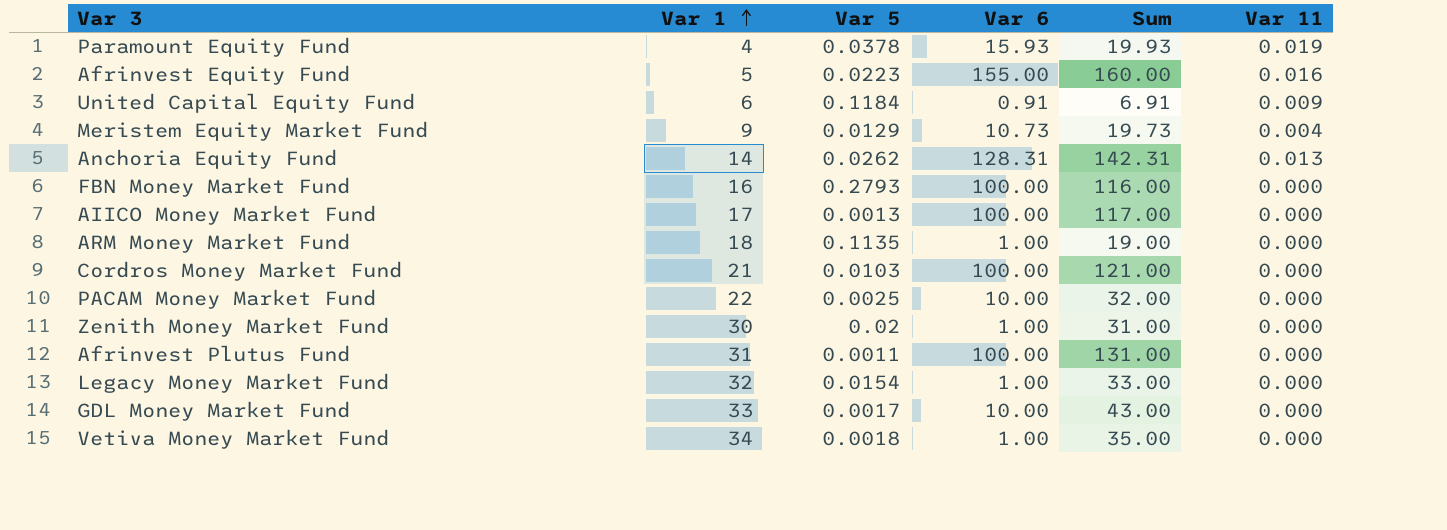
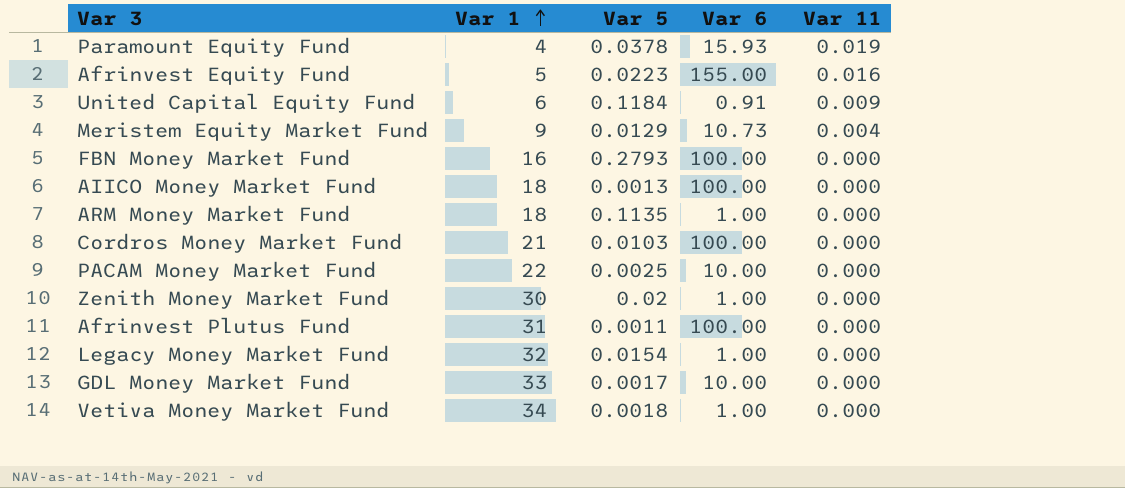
column Sum | formula: [Var 1] + [Var 6] -> none
row Anchoria Equity Fund: 14 | 0.0262 | 128.31 | 142.31 | 0.013 -> none
AIICO Money Market Fund | Var 1: 17 -> 18

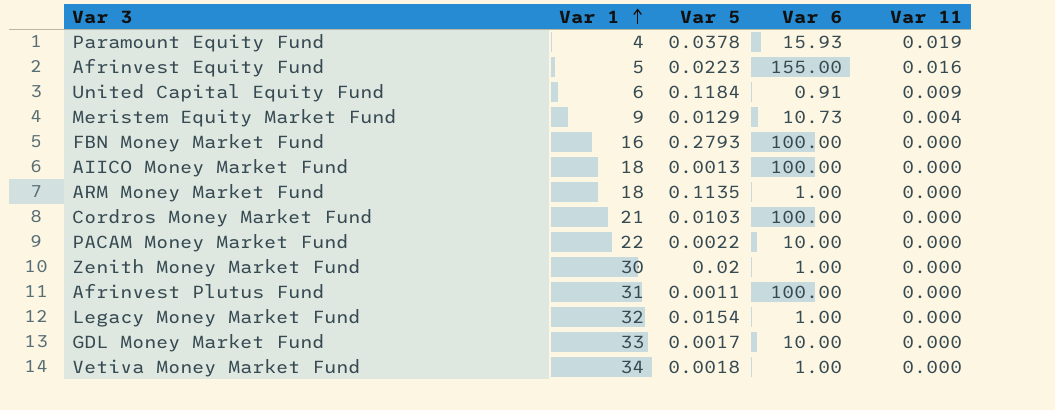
PACAM Money Market Fund | Var 5: 0.0025 -> 0.0022

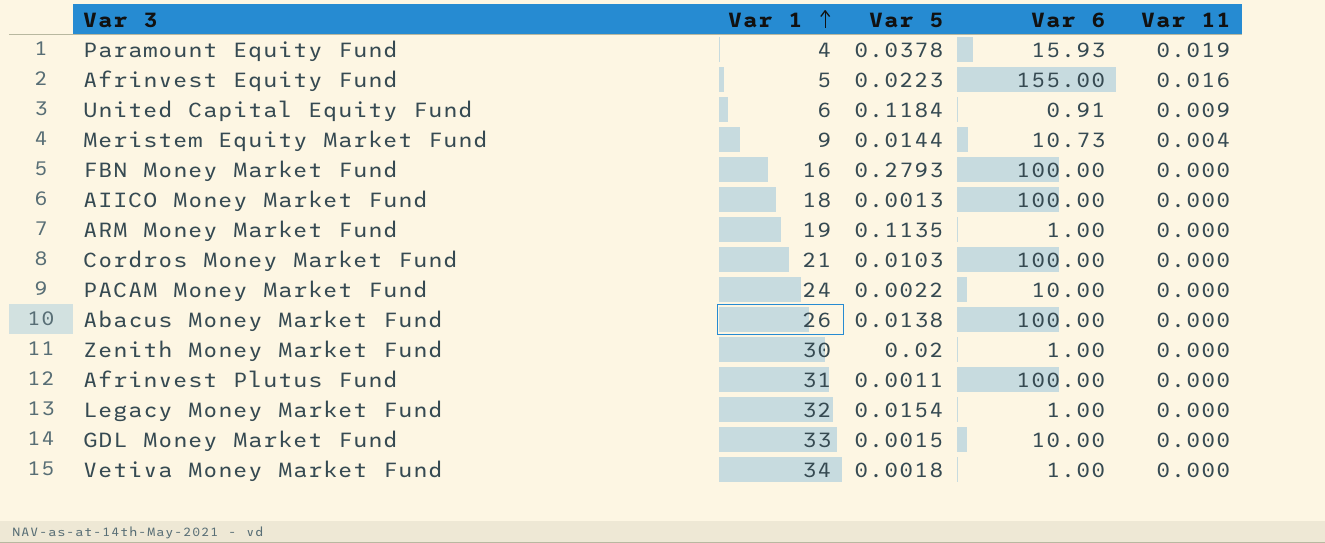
Meristem Equity Market Fund | Var 5: 0.0129 -> 0.0144
ARM Money Market Fund | Var 1: 18 -> 19
PACAM Money Market Fund | Var 1: 22 -> 24
row Abacus Money Market Fund: none -> 26 | 0.0138 | 100.00 | 0.000
GDL Money Market Fund | Var 5: 0.0017 -> 0.0015

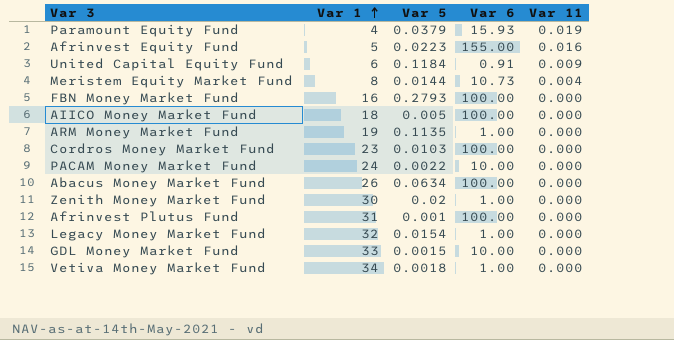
Paramount Equity Fund | Var 5: 0.0378 -> 0.0379
Meristem Equity Market Fund | Var 1: 9 -> 8
AIICO Money Market Fund | Var 5: 0.0013 -> 0.005
Cordros Money Market Fund | Var 1: 21 -> 23
Abacus Money Market Fund | Var 5: 0.0138 -> 0.0634
Afrinvest Plutus Fund | Var 5: 0.0011 -> 0.001

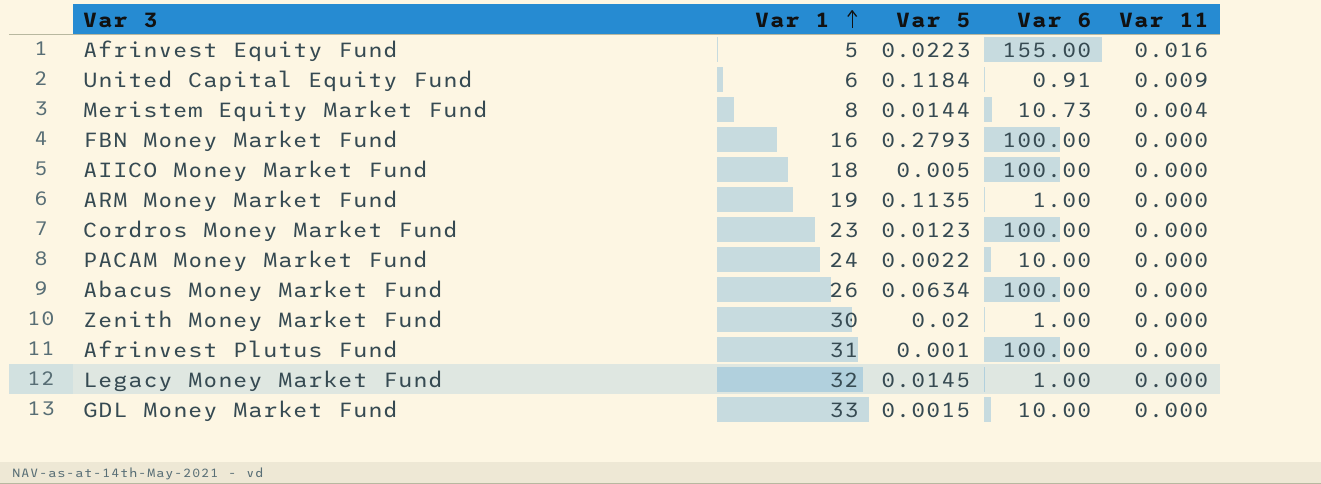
row Paramount Equity Fund: 4 | 0.0379 | 15.93 | 0.019 -> none
row Vetiva Money Market Fund: 34 | 0.0018 | 1.00 | 0.000 -> none
Cordros Money Market Fund | Var 5: 0.0103 -> 0.0123
Legacy Money Market Fund | Var 5: 0.0154 -> 0.0145

